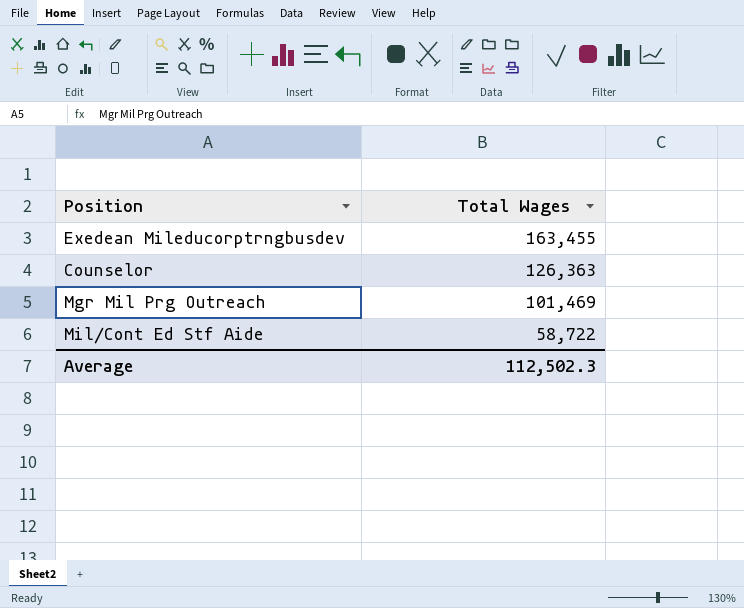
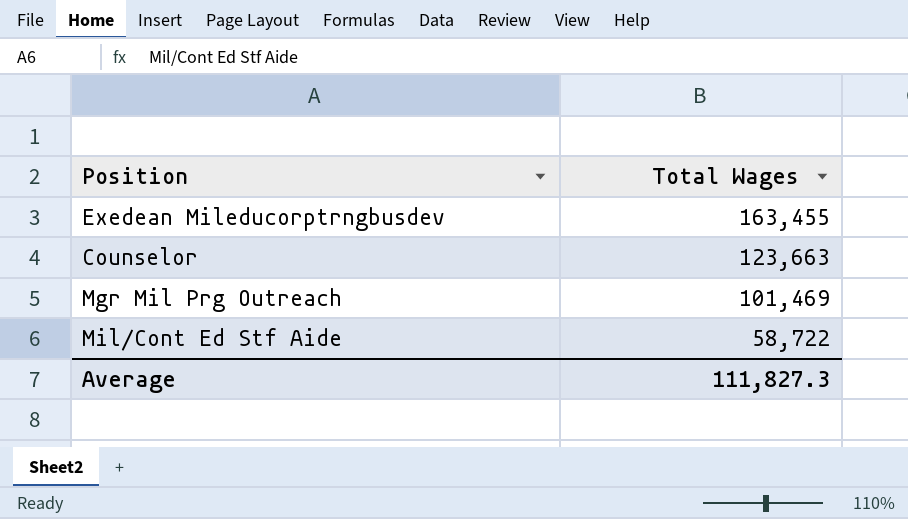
Counselor | Total Wages: 126,363 -> 123,663
Average | Total Wages: 112,502.3 -> 111,827.3

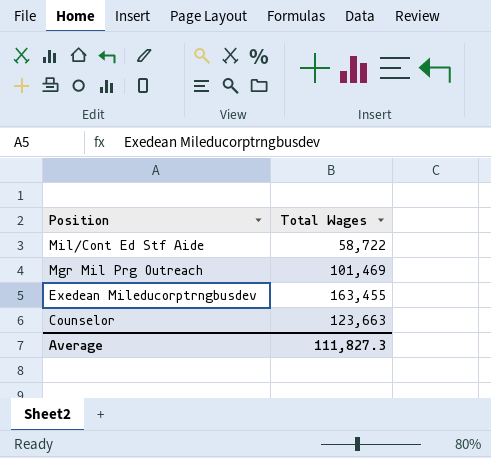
row order: Total Wages descending -> Position descending

